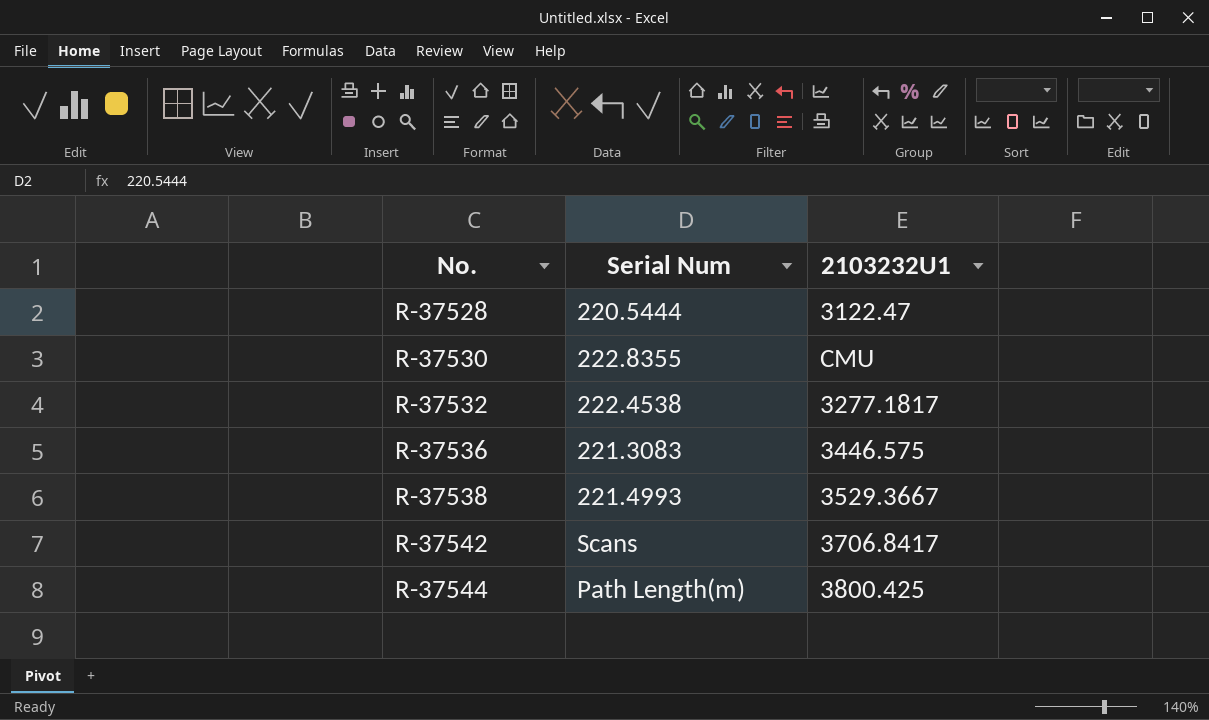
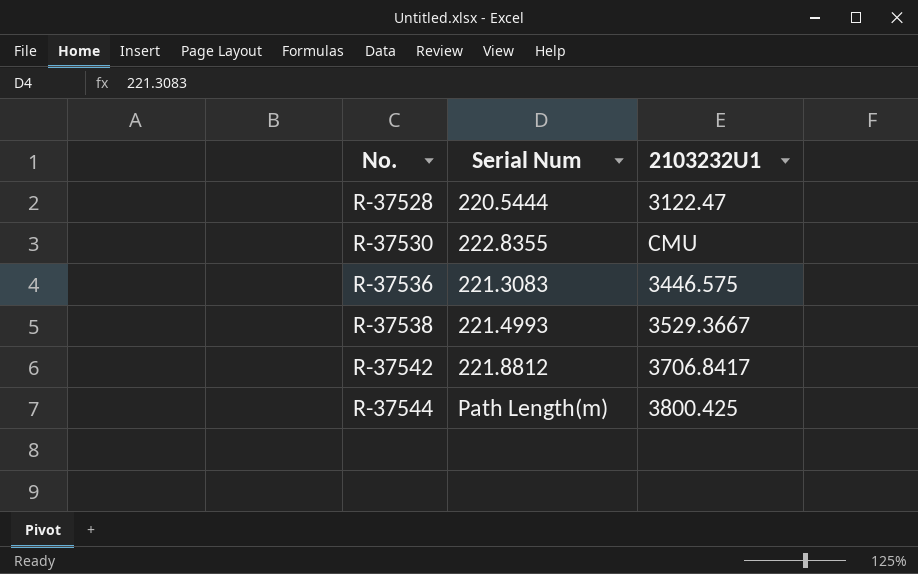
row R-37532: 222.4538 | 3277.1817 -> none
R-37542 | Serial Num: Scans -> 221.8812

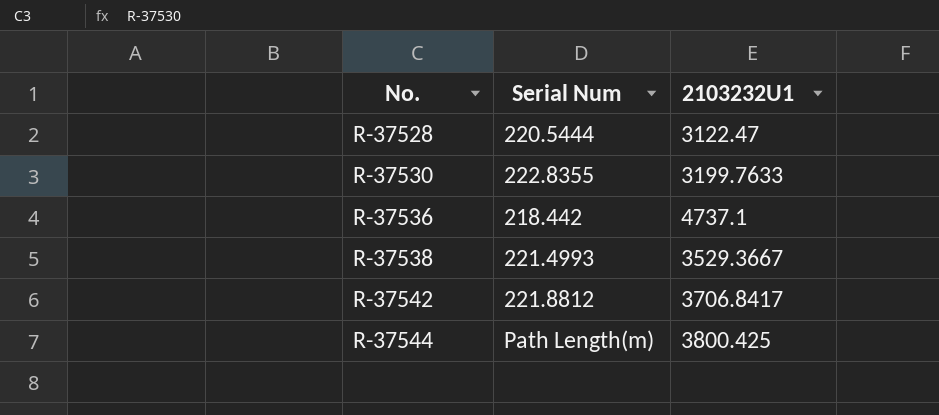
R-37530 | 2103232U1: CMU -> 3199.7633
R-37536 | Serial Num: 221.3083 -> 218.442
R-37536 | 2103232U1: 3446.575 -> 4737.1

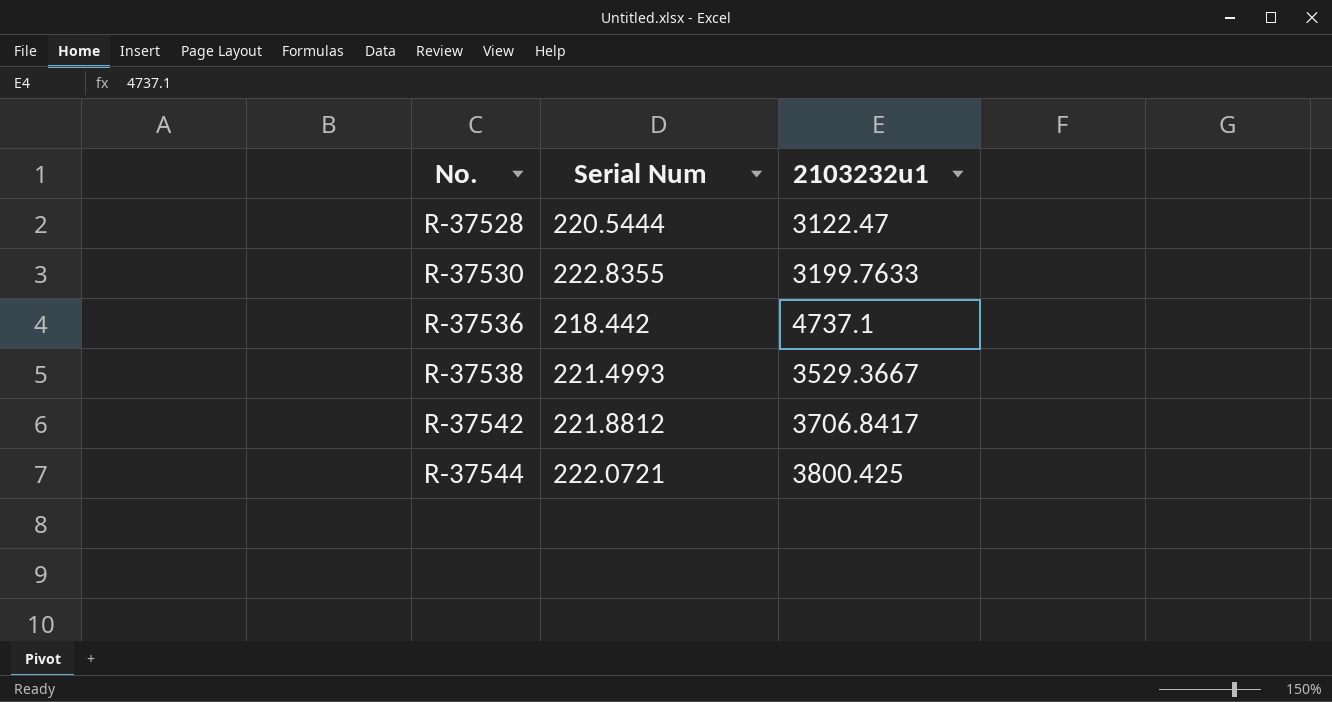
column name: 2103232U1 -> 2103232u1
R-37544 | Serial Num: Path Length(m) -> 222.0721

